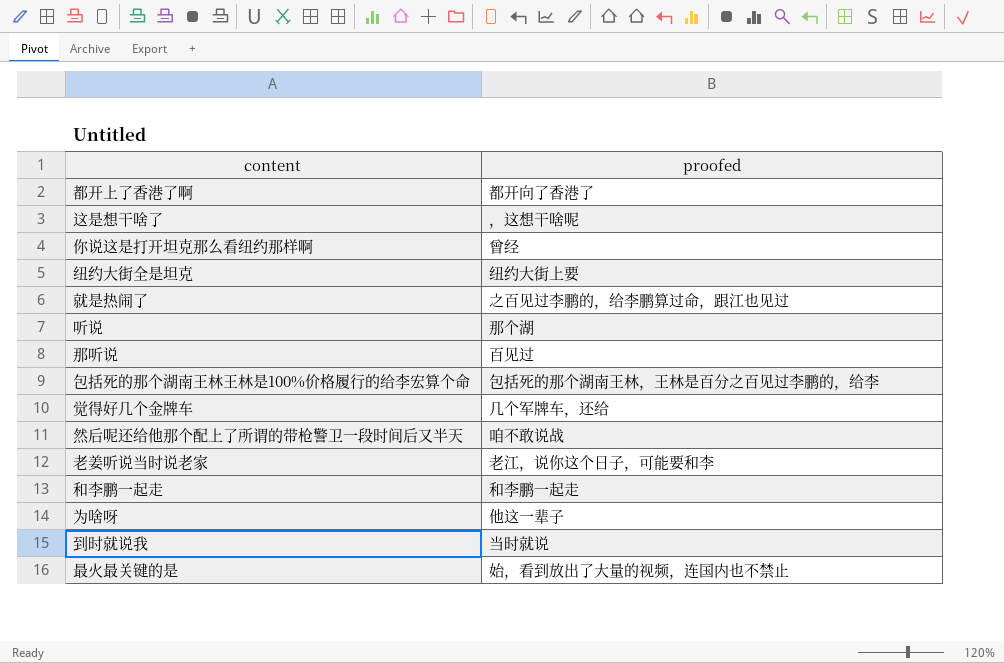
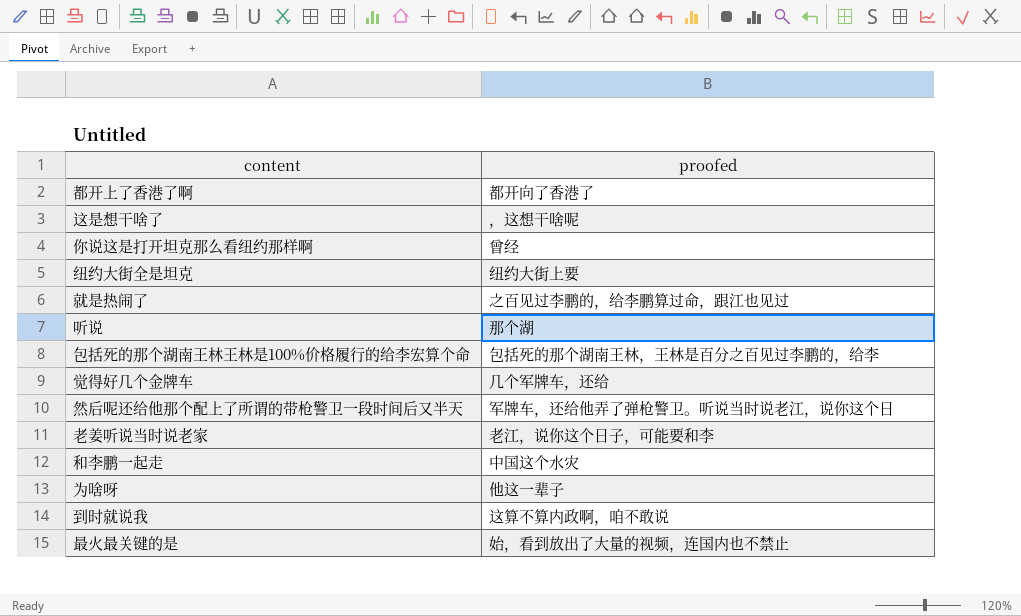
row 那听说: 百见过 -> none
然后呢还给他那个配上了所谓的带枪警卫一段时间后又半天 | proofed: 咱不敢说战 -> 军牌车，还给他弄了弹枪警卫。听说当时说老江，说你这个日
和李鹏一起走 | proofed: 和李鹏一起走 -> 中国这个水灾
到时就说我 | proofed: 当时就说 -> 这算不算内政啊，咱不敢说

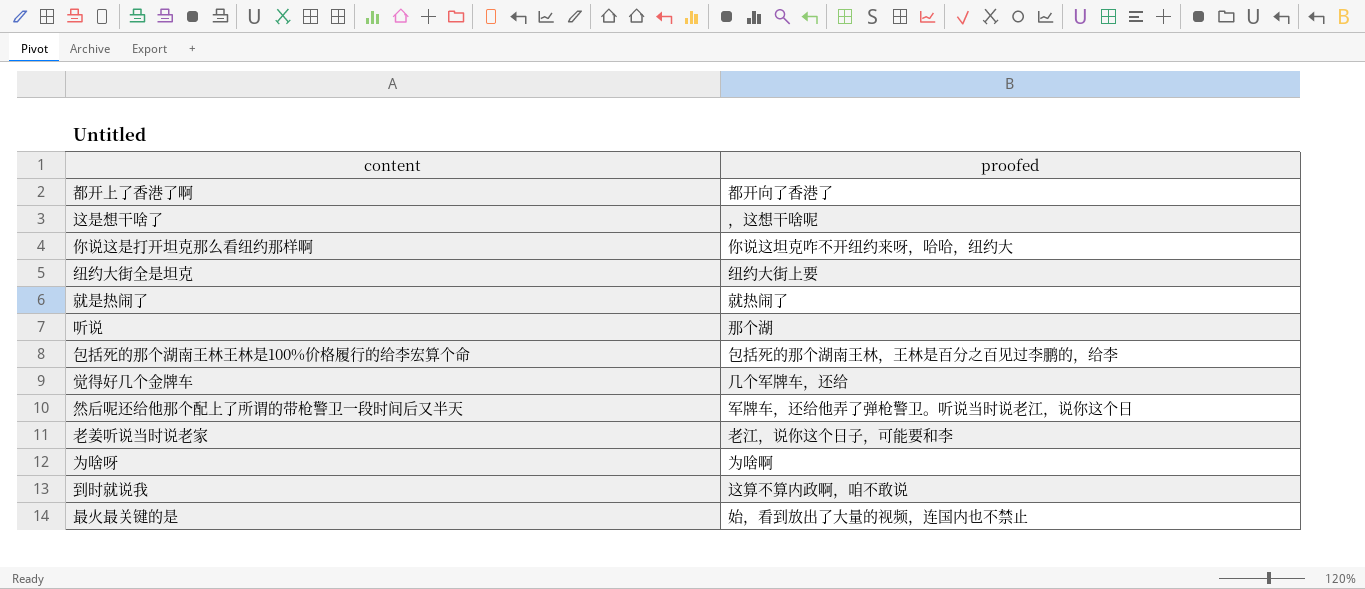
row 和李鹏一起走: 中国这个水灾 -> none
你说这是打开坦克那么看纽约那样啊 | proofed: 曾经 -> 你说这坦克咋不开纽约来呀，哈哈，纽约大
就是热闹了 | proofed: 之百见过李鹏的，给李鹏算过命，跟江也见过 -> 就热闹了
为啥呀 | proofed: 他这一辈子 -> 为啥啊

